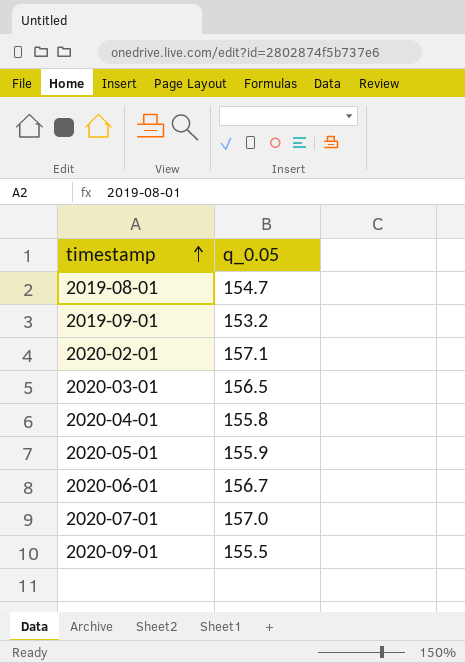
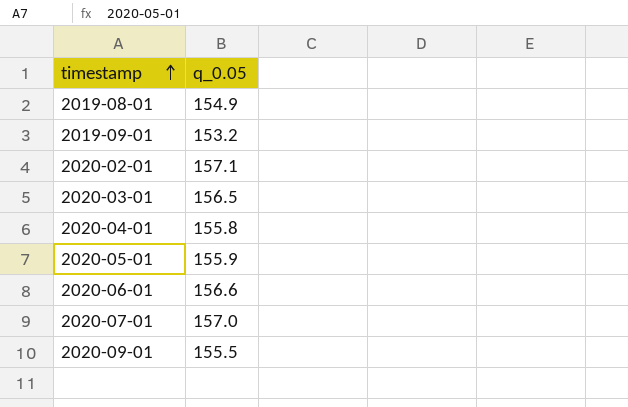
2019-08-01 | q_0.05: 154.7 -> 154.9
2020-06-01 | q_0.05: 156.7 -> 156.6

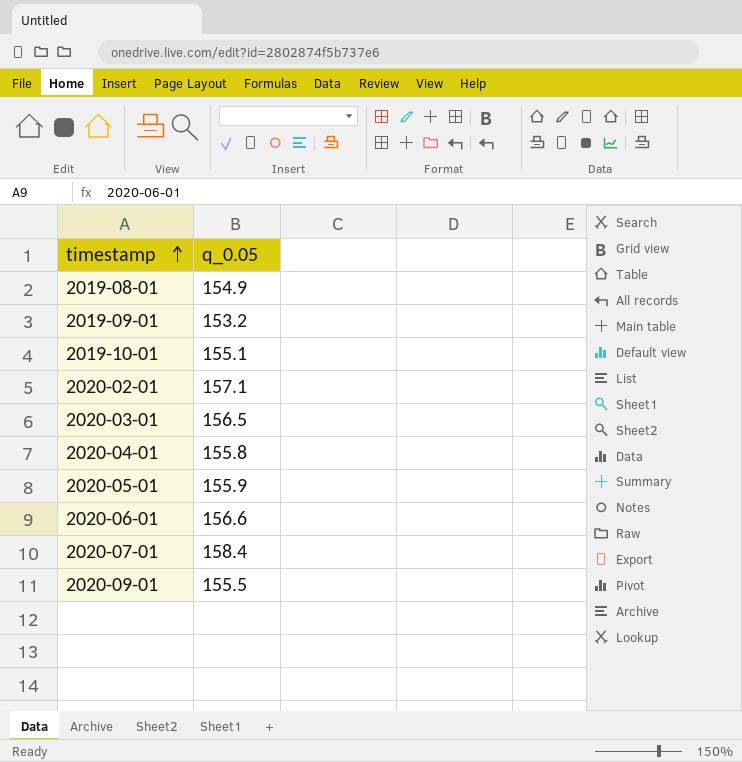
row 2019-10-01: none -> 155.1
2020-07-01 | q_0.05: 157.0 -> 158.4

